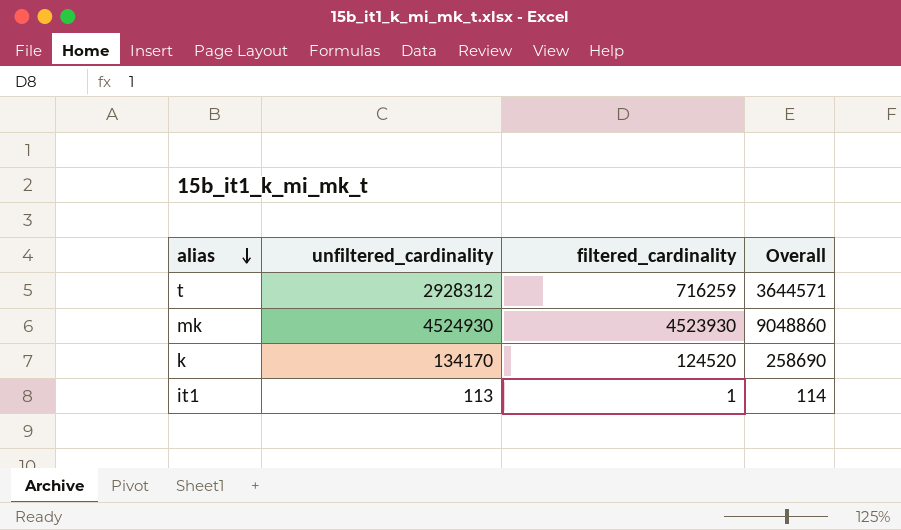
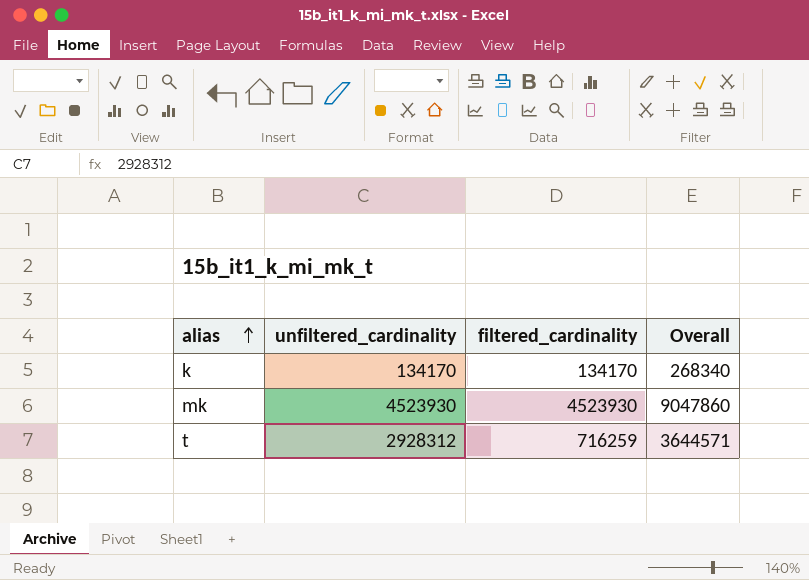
row order: alias descending -> alias ascending
row it1: 113 | 1 | 114 -> none
k | filtered_cardinality: 124520 -> 134170
k | Overall: 258690 -> 268340
mk | unfiltered_cardinality: 4524930 -> 4523930
mk | Overall: 9048860 -> 9047860

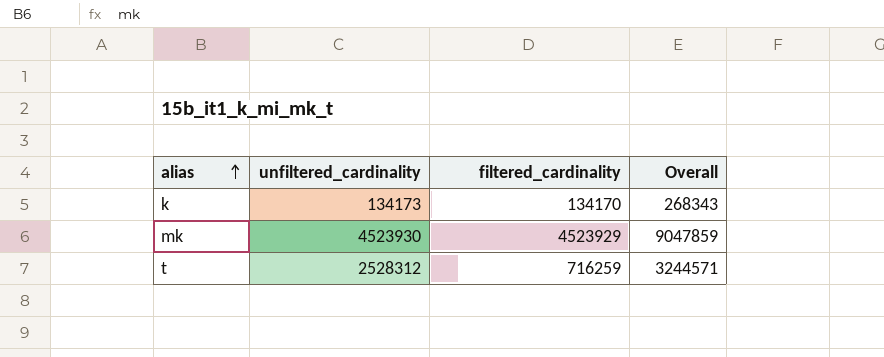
k | unfiltered_cardinality: 134170 -> 134173
k | Overall: 268340 -> 268343
mk | filtered_cardinality: 4523930 -> 4523929
mk | Overall: 9047860 -> 9047859
t | unfiltered_cardinality: 2928312 -> 2528312
t | Overall: 3644571 -> 3244571

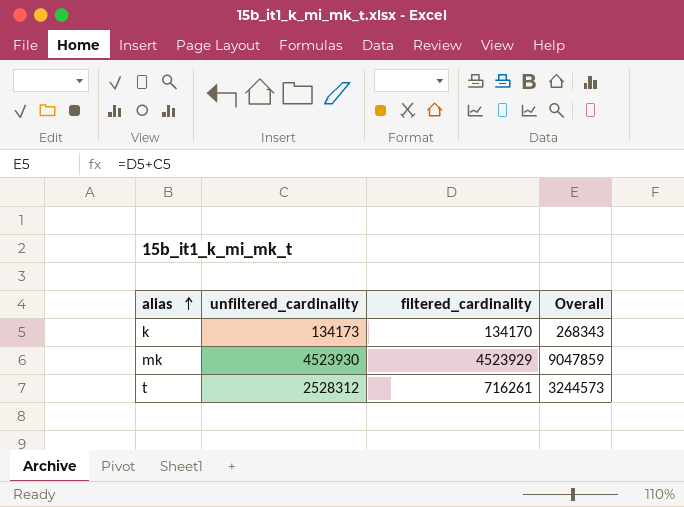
t | filtered_cardinality: 716259 -> 716261
t | Overall: 3244571 -> 3244573

